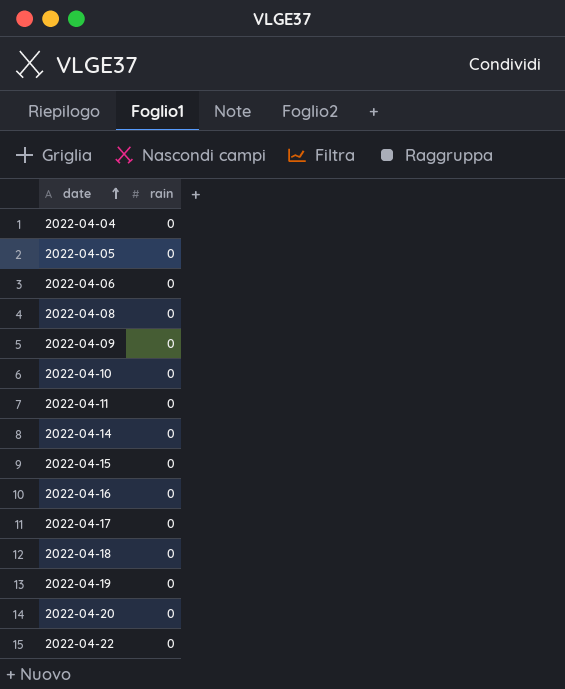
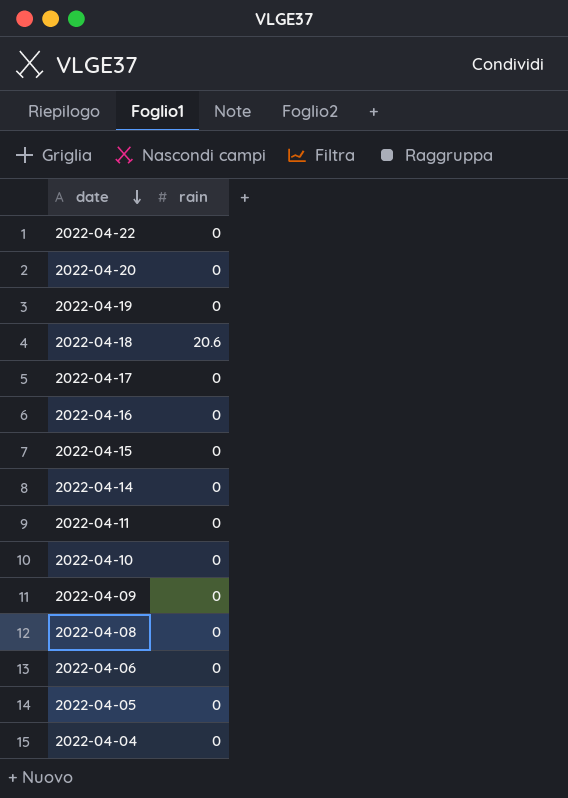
row order: date ascending -> date descending
2022-04-18 | rain: 0 -> 20.6

